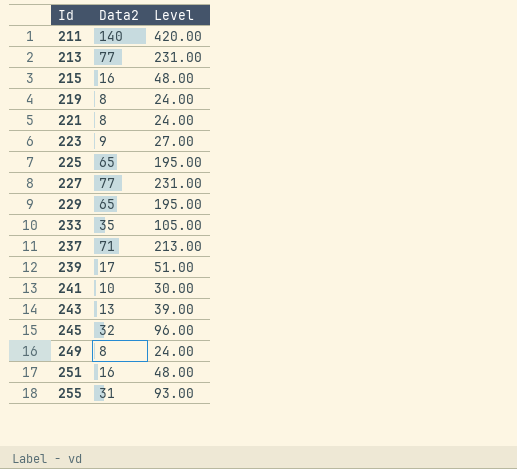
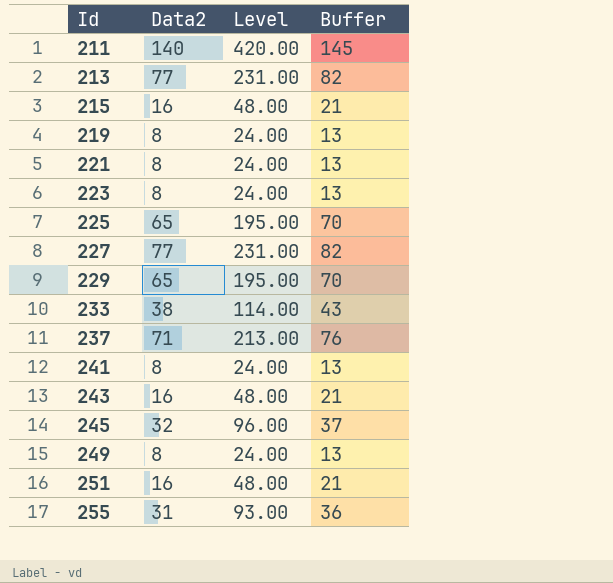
column Buffer | formula: none -> [Data2] + 5
row 239: 17 | 51.00 -> none
223 | Data2: 9 -> 8
223 | Level: 27.00 -> 24.00
233 | Data2: 35 -> 38
233 | Level: 105.00 -> 114.00
241 | Data2: 10 -> 8
241 | Level: 30.00 -> 24.00
243 | Data2: 13 -> 16
243 | Level: 39.00 -> 48.00

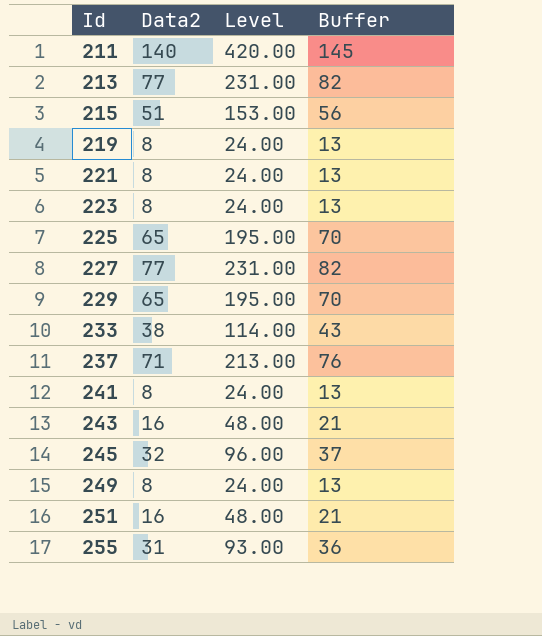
215 | Data2: 16 -> 51
215 | Level: 48.00 -> 153.00
215 | Buffer: 21 -> 56

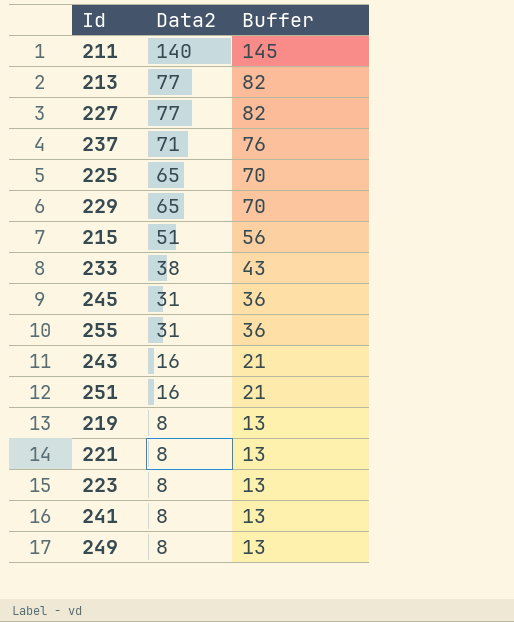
row order: Id ascending -> Data2 descending
column Level | formula: [Data2] * 3 -> none
245 | Data2: 32 -> 31
245 | Buffer: 37 -> 36

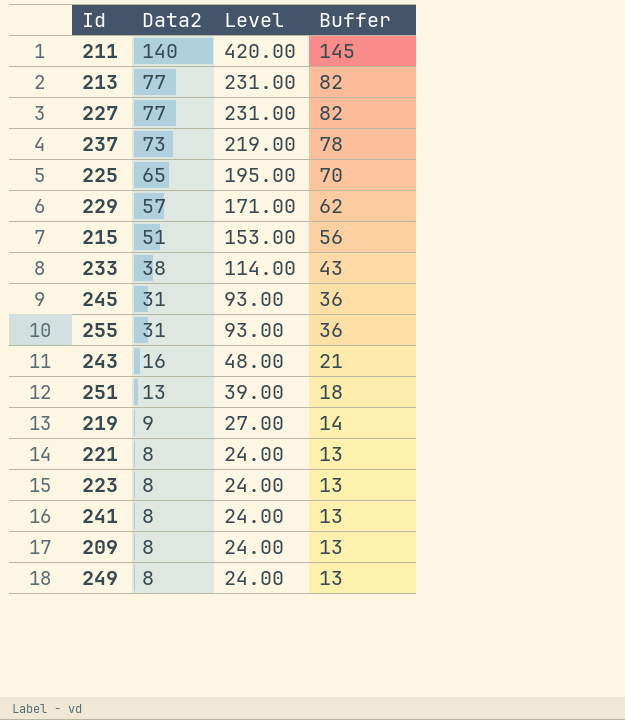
column Level | formula: none -> [Data2] * 3
237 | Data2: 71 -> 73
237 | Buffer: 76 -> 78
229 | Data2: 65 -> 57
229 | Buffer: 70 -> 62
251 | Data2: 16 -> 13
251 | Buffer: 21 -> 18
219 | Data2: 8 -> 9
219 | Buffer: 13 -> 14
row 209: none -> 8 | 24.00 | 13

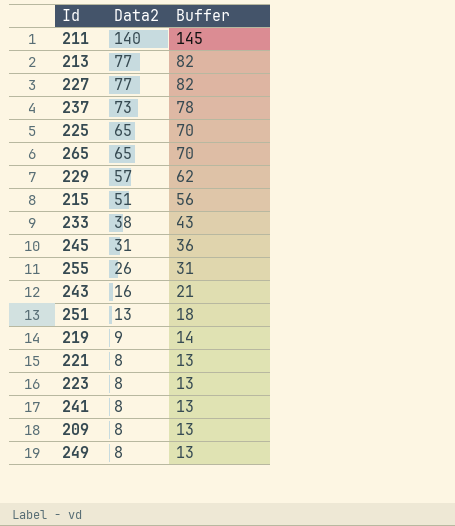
column Level | formula: [Data2] * 3 -> none
row 265: none -> 65 | 70
255 | Data2: 31 -> 26
255 | Buffer: 36 -> 31

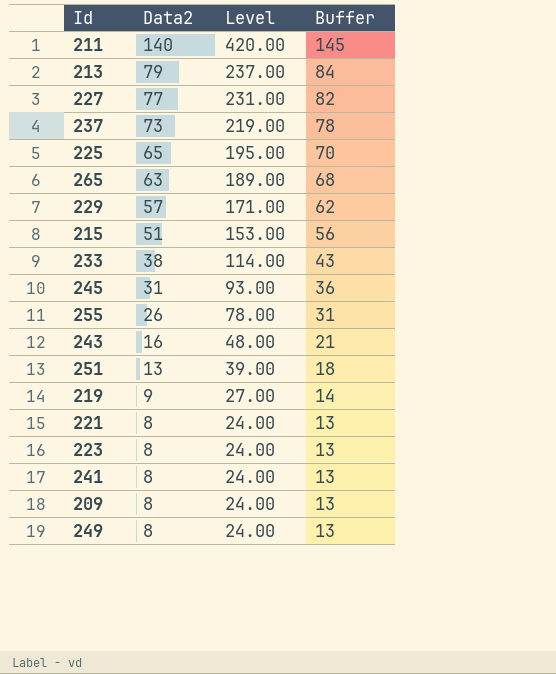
column Level | formula: none -> [Data2] * 3
213 | Data2: 77 -> 79
213 | Buffer: 82 -> 84
265 | Data2: 65 -> 63
265 | Buffer: 70 -> 68

